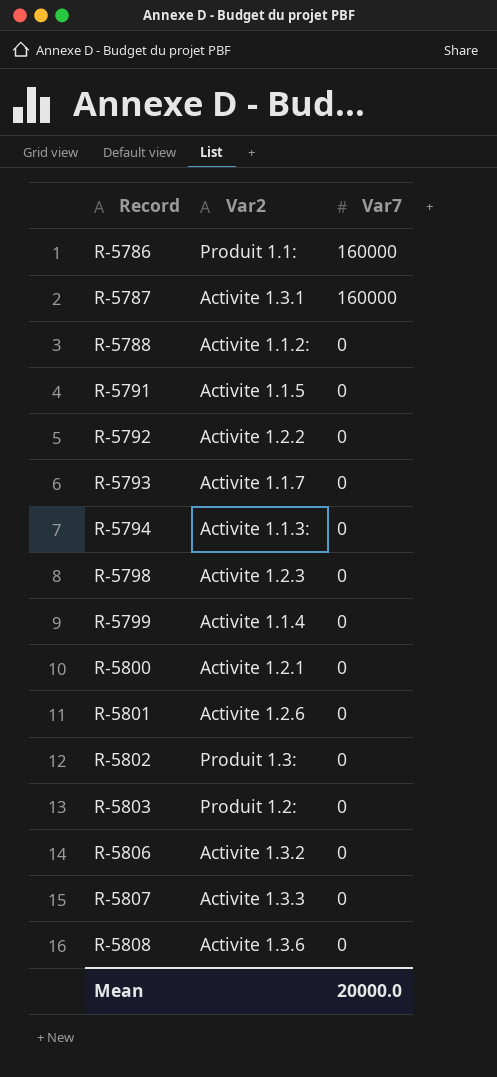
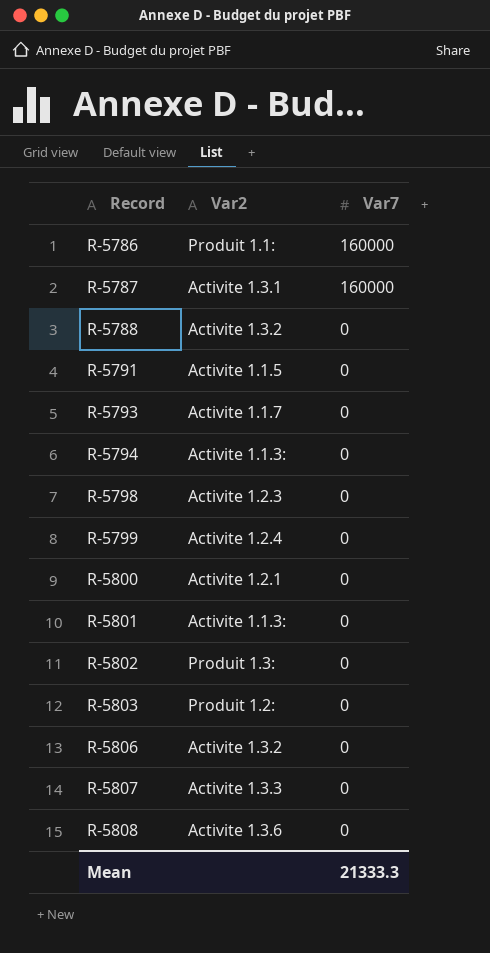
row R-5792: Activite 1.2.2 | 0 -> none
R-5788 | Var2: Activite 1.1.2: -> Activite 1.3.2
R-5799 | Var2: Activite 1.1.4 -> Activite 1.2.4
R-5801 | Var2: Activite 1.2.6 -> Activite 1.1.3:
Mean | Var7: 20000.0 -> 21333.3

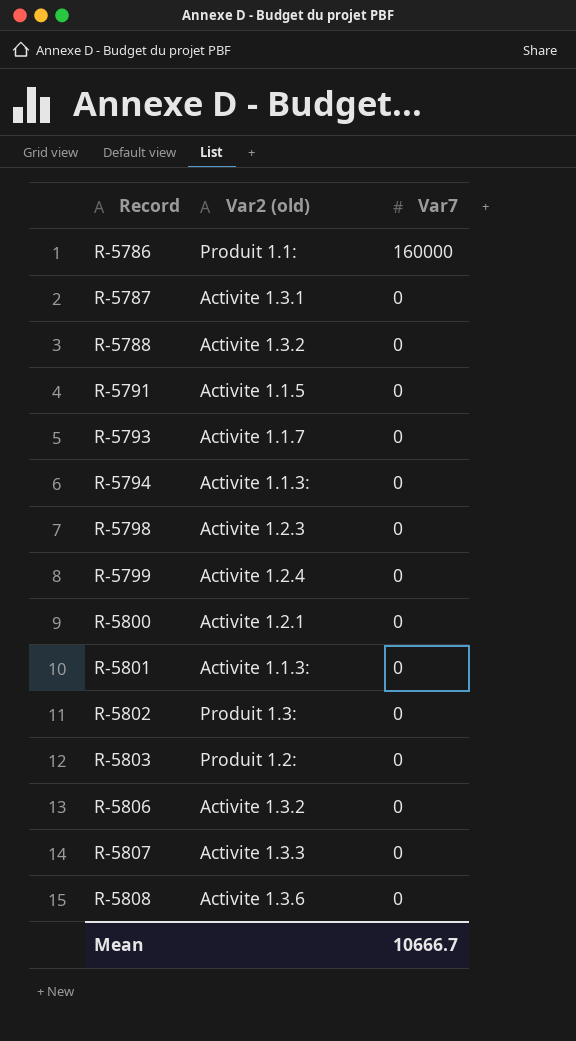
column name: Var2 -> Var2 (old)
R-5787 | Var7: 160000 -> 0
Mean | Var7: 21333.3 -> 10666.7

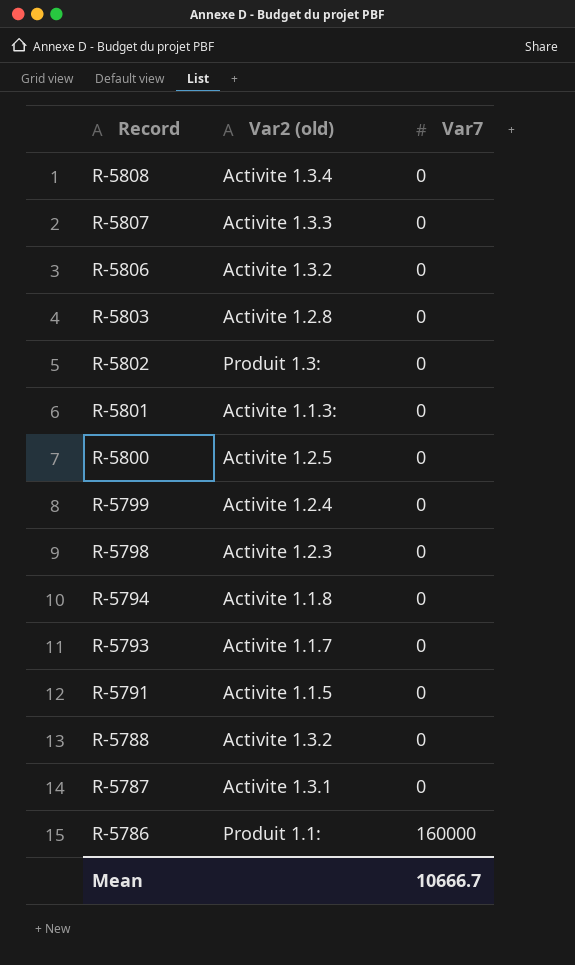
row order: Record ascending -> Record descending
R-5808 | Var2 (old): Activite 1.3.6 -> Activite 1.3.4
R-5803 | Var2 (old): Produit 1.2: -> Activite 1.2.8
R-5800 | Var2 (old): Activite 1.2.1 -> Activite 1.2.5
R-5794 | Var2 (old): Activite 1.1.3: -> Activite 1.1.8

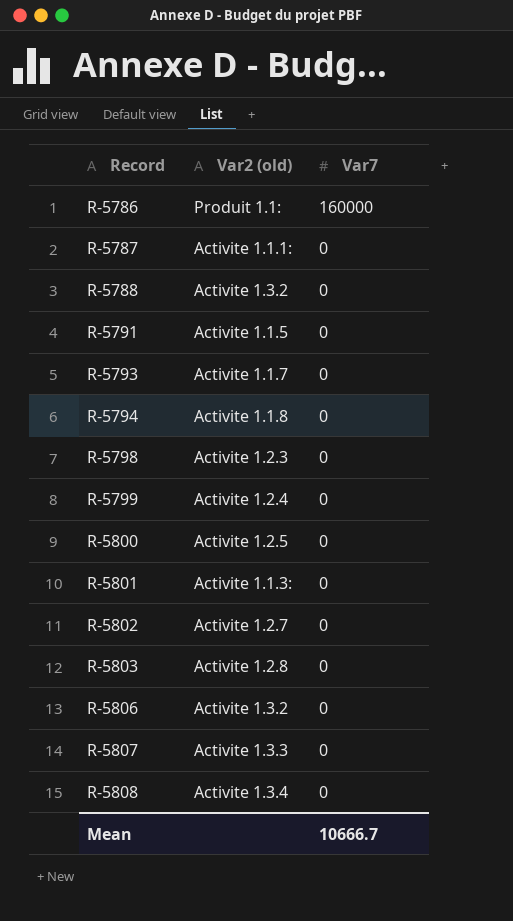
row order: Record descending -> Record ascending
R-5787 | Var2 (old): Activite 1.3.1 -> Activite 1.1.1:
R-5802 | Var2 (old): Produit 1.3: -> Activite 1.2.7

